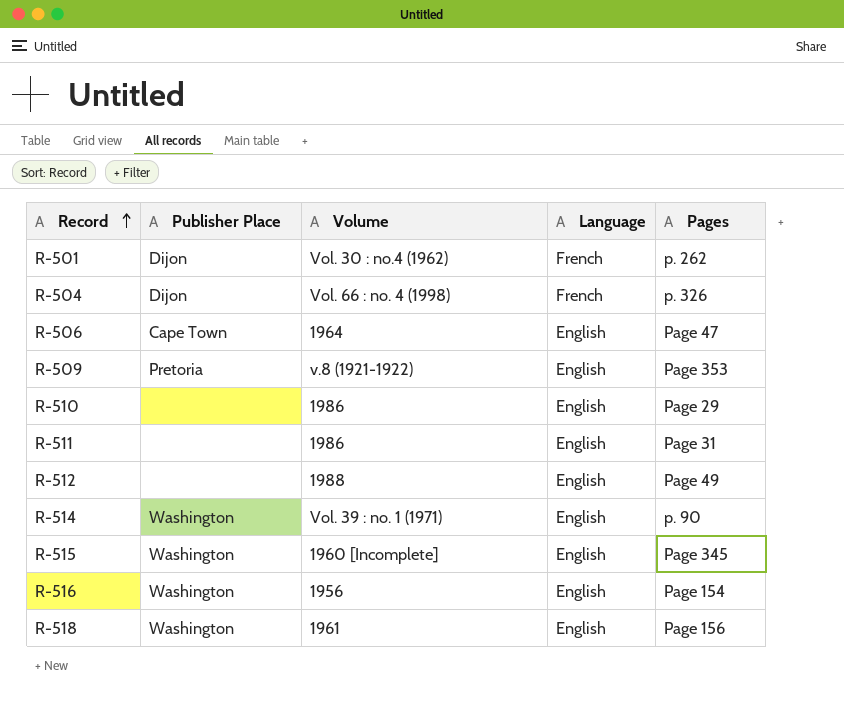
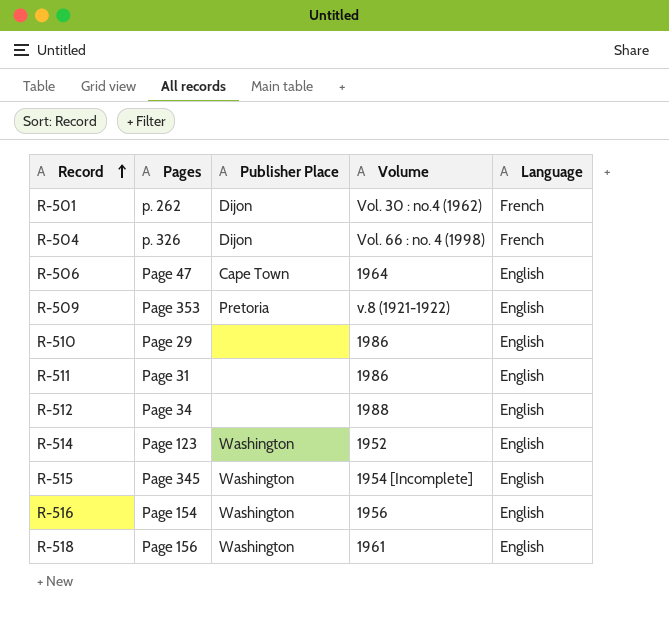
column Pages | position: 5 -> 2
R-512 | Pages: Page 49 -> Page 34
R-514 | Pages: p. 90 -> Page 123
R-514 | Volume: Vol. 39 : no. 1 (1971) -> 1952
R-515 | Volume: 1960 [Incomplete] -> 1954 [Incomplete]

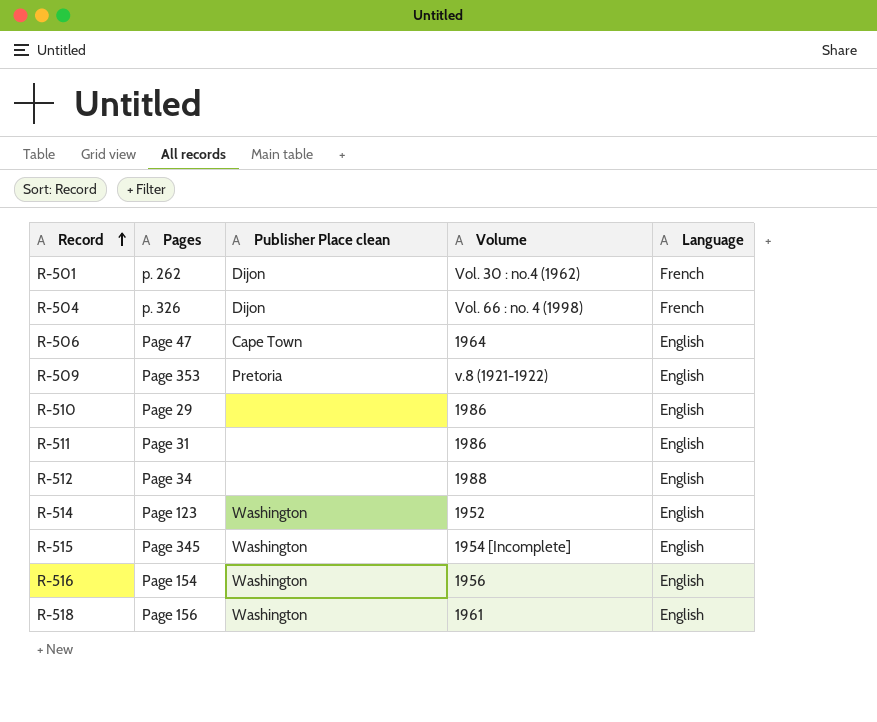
column name: Publisher Place -> Publisher Place clean

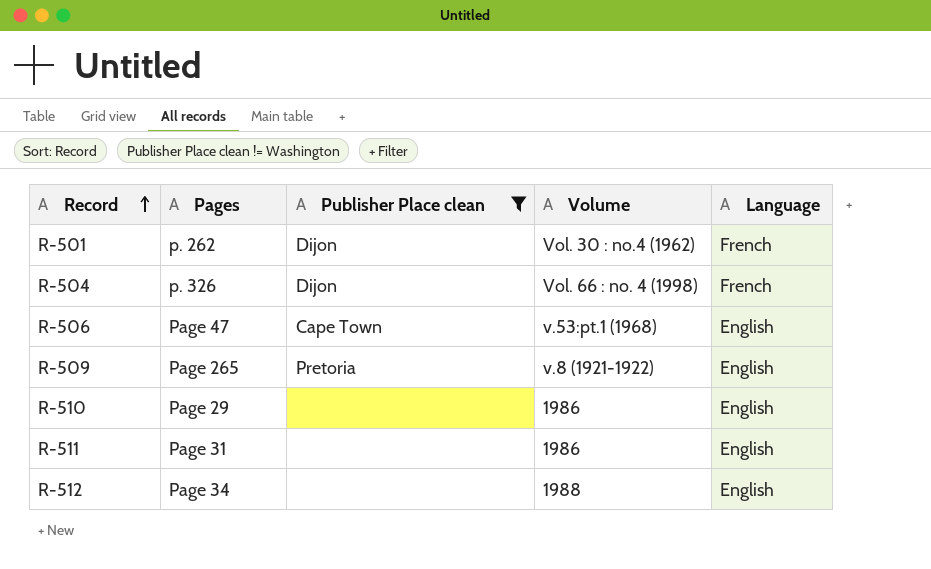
filter: none -> Publisher Place clean != Washington
R-506 | Volume: 1964 -> v.53:pt.1 (1968)
R-509 | Pages: Page 353 -> Page 265

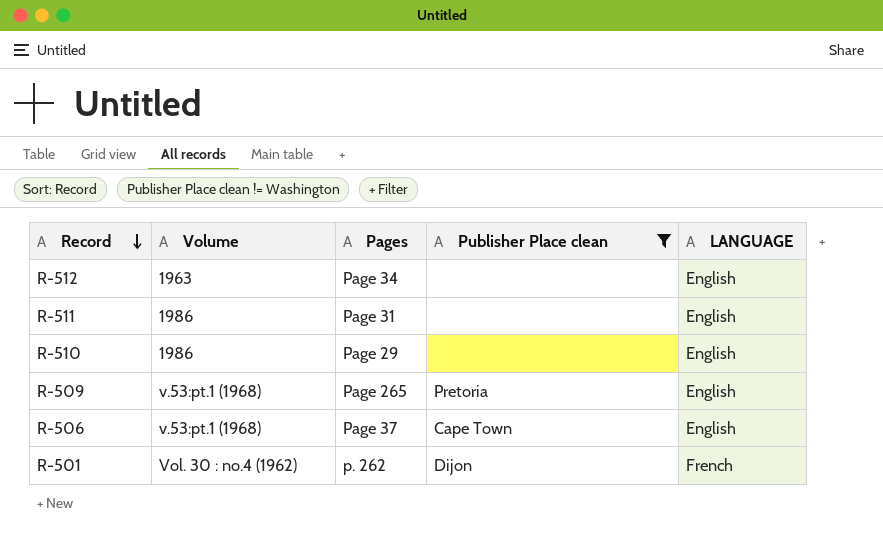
row order: Record ascending -> Record descending
column Volume | position: 4 -> 2
column name: Language -> LANGUAGE
row R-504: p. 326 | Dijon | Vol. 66 : no. 4 (1998) | French -> none
R-512 | Volume: 1988 -> 1963
R-509 | Volume: v.8 (1921-1922) -> v.53:pt.1 (1968)
R-506 | Pages: Page 47 -> Page 37

